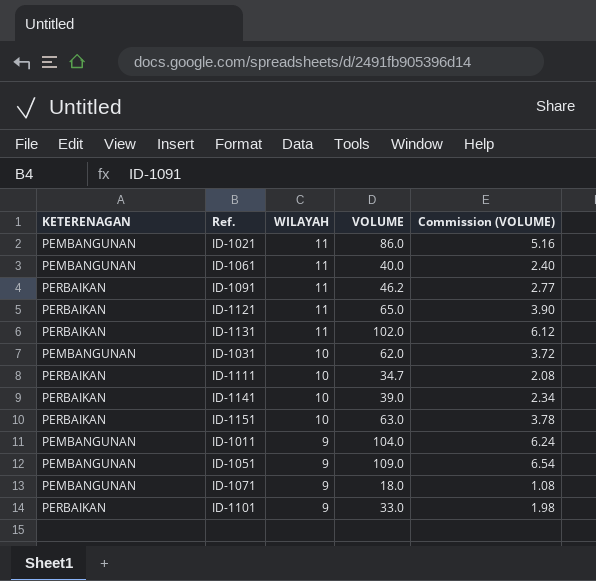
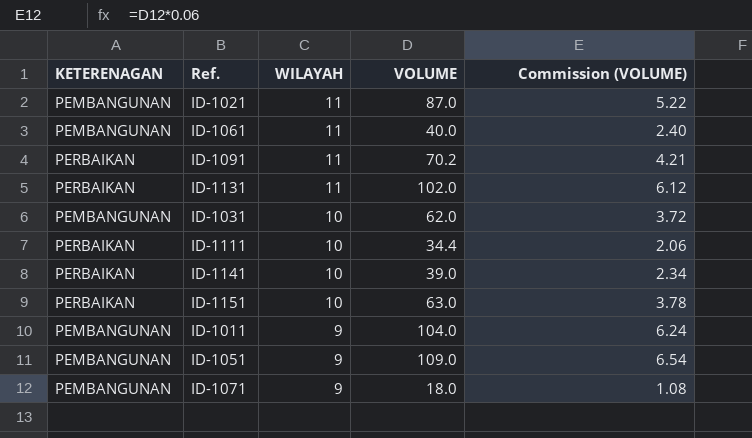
row ID-1121: PERBAIKAN | 11 | 65.0 | 3.90 -> none
row ID-1101: PERBAIKAN | 9 | 33.0 | 1.98 -> none
ID-1021 | VOLUME: 86.0 -> 87.0
ID-1021 | Commission (VOLUME): 5.16 -> 5.22
ID-1091 | VOLUME: 46.2 -> 70.2
ID-1091 | Commission (VOLUME): 2.77 -> 4.21
ID-1111 | VOLUME: 34.7 -> 34.4
ID-1111 | Commission (VOLUME): 2.08 -> 2.06

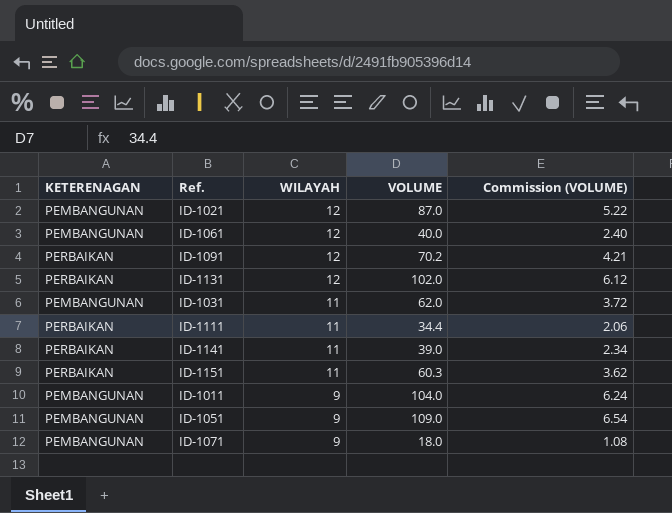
ID-1021 | WILAYAH: 11 -> 12
ID-1061 | WILAYAH: 11 -> 12
ID-1091 | WILAYAH: 11 -> 12
ID-1131 | WILAYAH: 11 -> 12
ID-1031 | WILAYAH: 10 -> 11
ID-1111 | WILAYAH: 10 -> 11
ID-1141 | WILAYAH: 10 -> 11
ID-1151 | WILAYAH: 10 -> 11
ID-1151 | VOLUME: 63.0 -> 60.3
ID-1151 | Commission (VOLUME): 3.78 -> 3.62

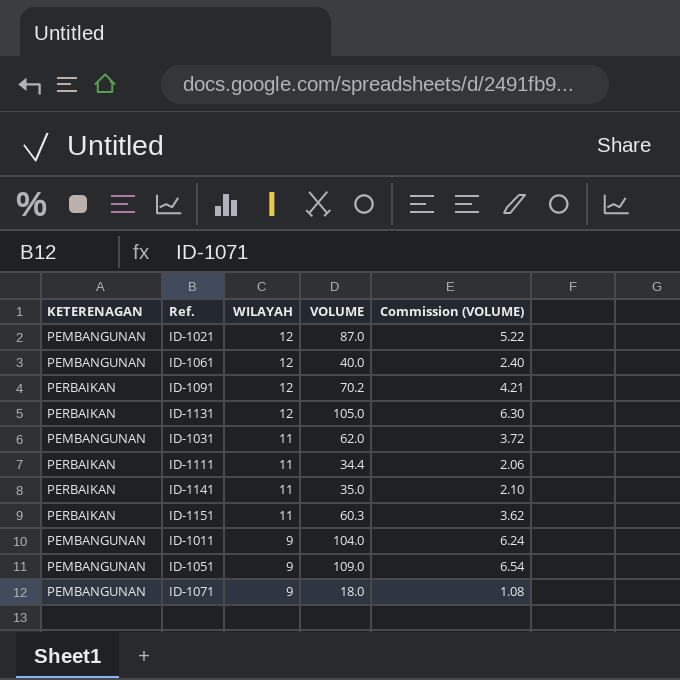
ID-1131 | VOLUME: 102.0 -> 105.0
ID-1131 | Commission (VOLUME): 6.12 -> 6.30
ID-1141 | VOLUME: 39.0 -> 35.0
ID-1141 | Commission (VOLUME): 2.34 -> 2.10

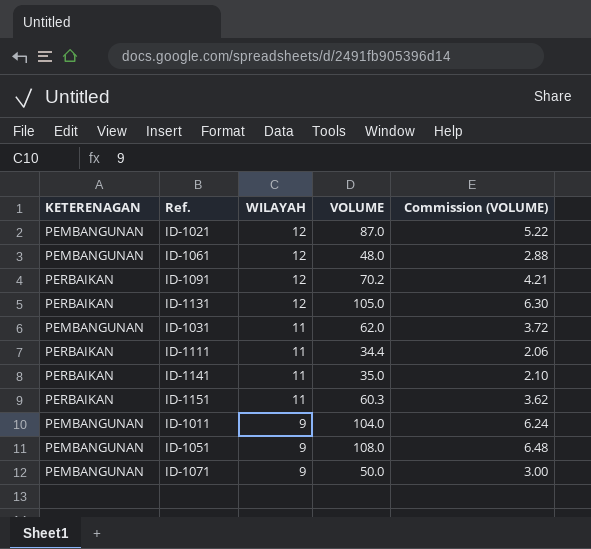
ID-1061 | VOLUME: 40.0 -> 48.0
ID-1061 | Commission (VOLUME): 2.40 -> 2.88
ID-1051 | VOLUME: 109.0 -> 108.0
ID-1051 | Commission (VOLUME): 6.54 -> 6.48
ID-1071 | VOLUME: 18.0 -> 50.0
ID-1071 | Commission (VOLUME): 1.08 -> 3.00

